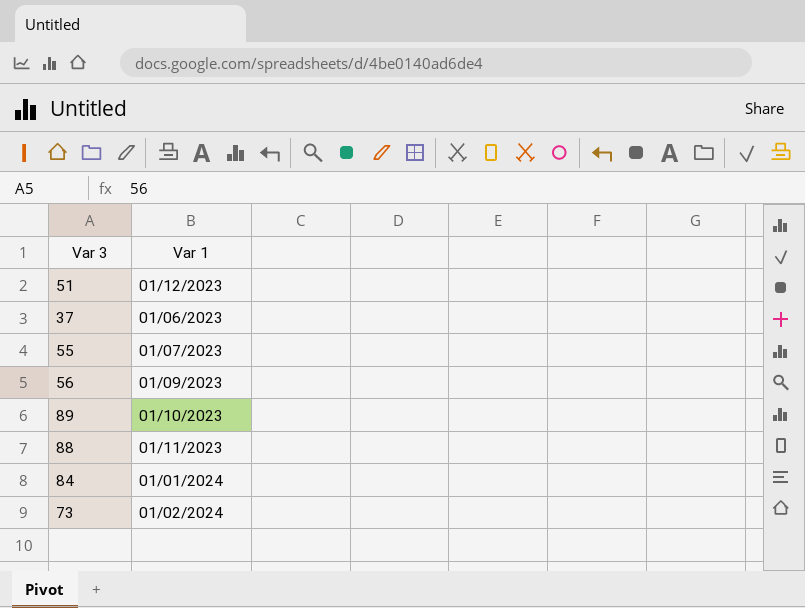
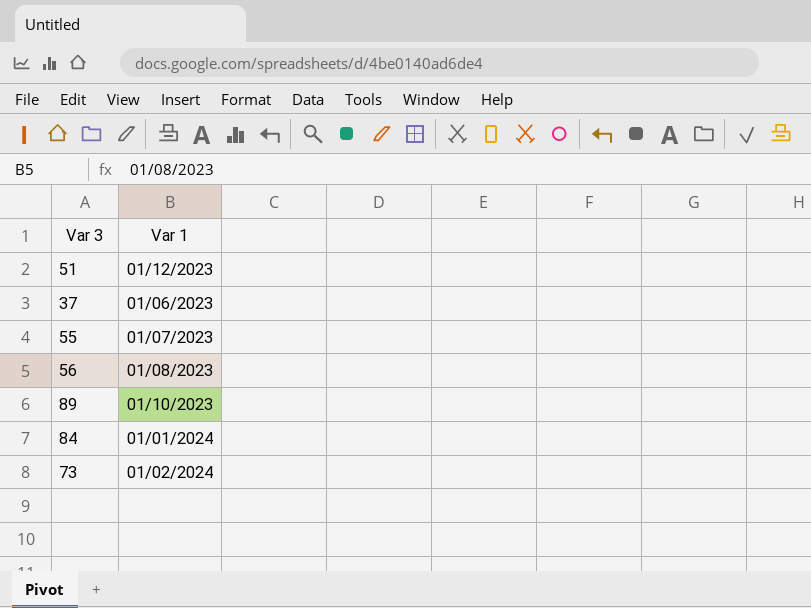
row 88: 01/11/2023 -> none
56 | Var 1: 01/09/2023 -> 01/08/2023

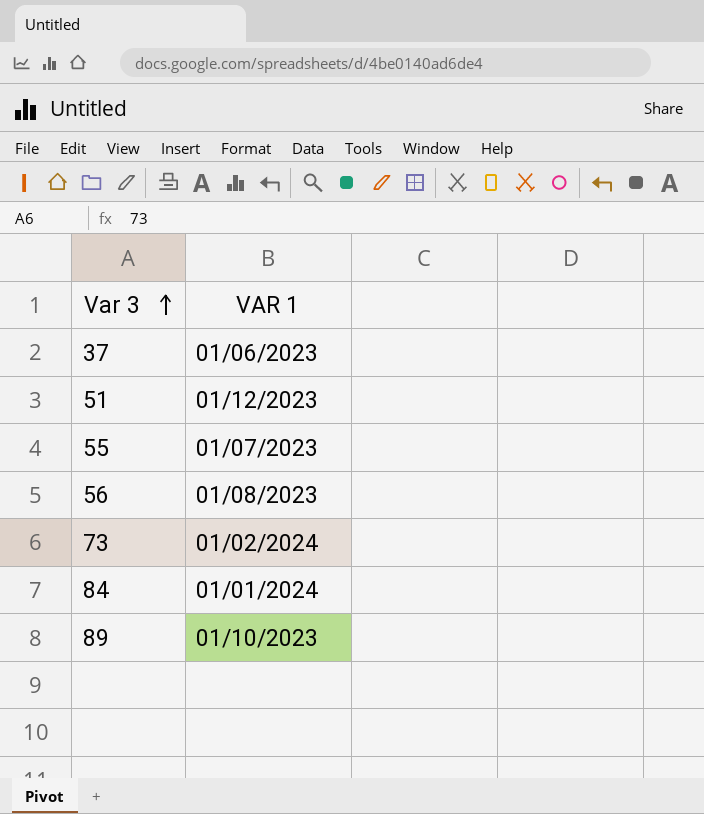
row order: none -> Var 3 ascending
column name: Var 1 -> VAR 1

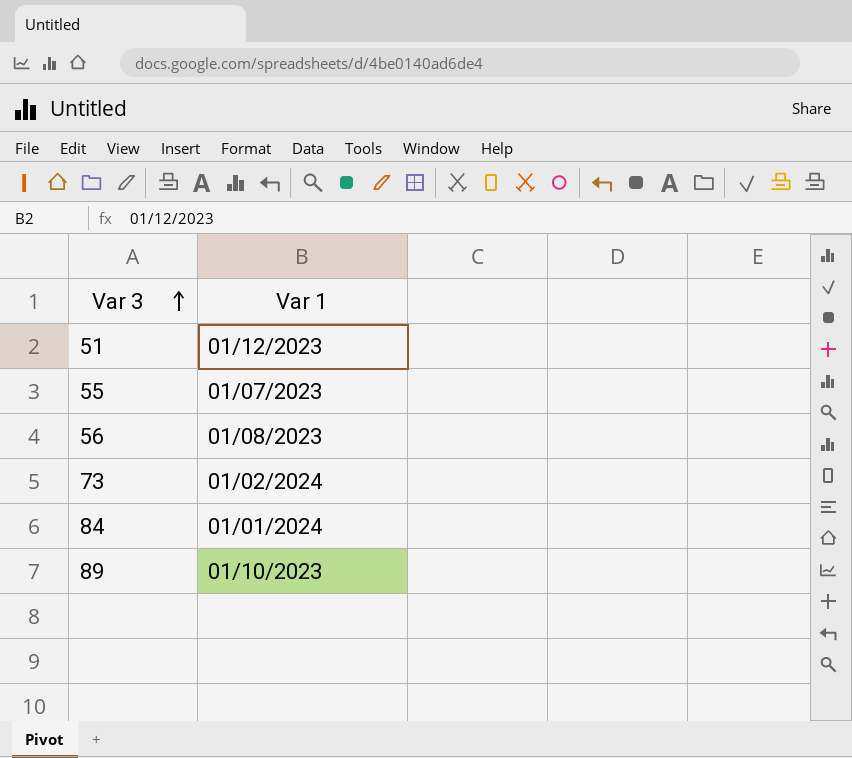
column name: VAR 1 -> Var 1
row 37: 01/06/2023 -> none

